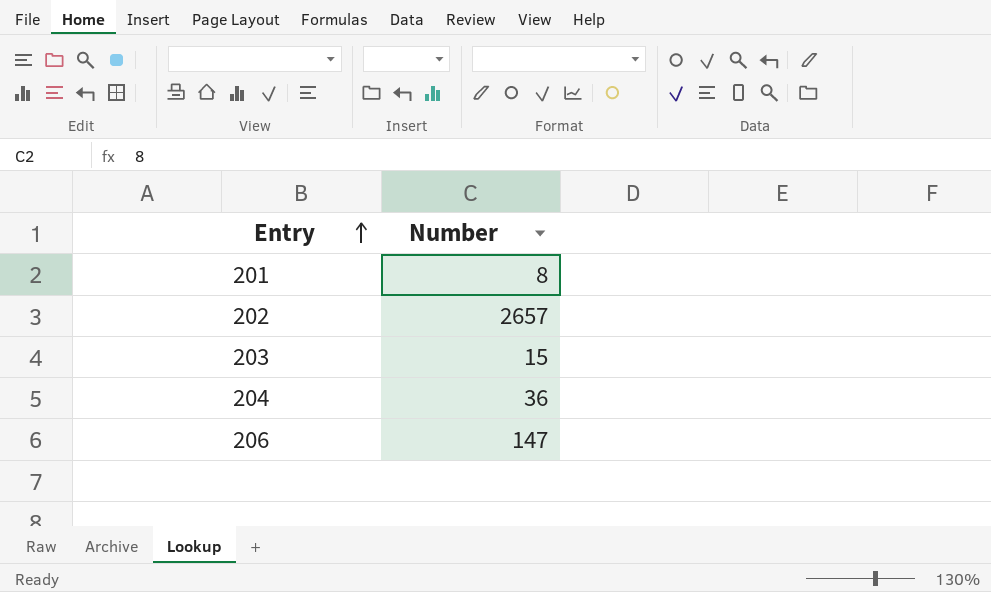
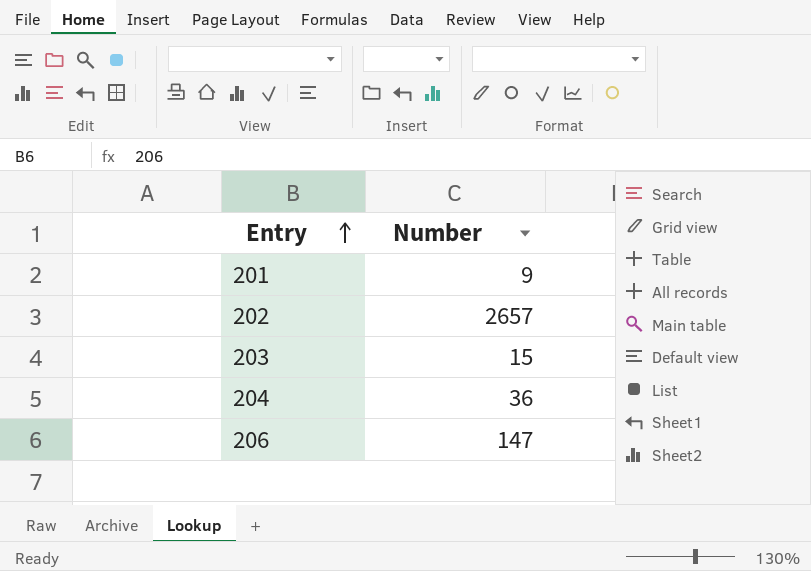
201 | Number: 8 -> 9

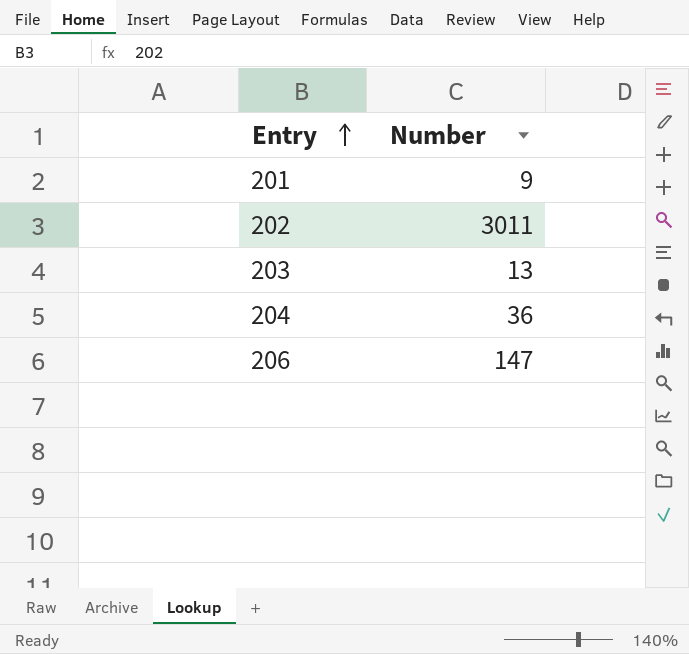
202 | Number: 2657 -> 3011
203 | Number: 15 -> 13

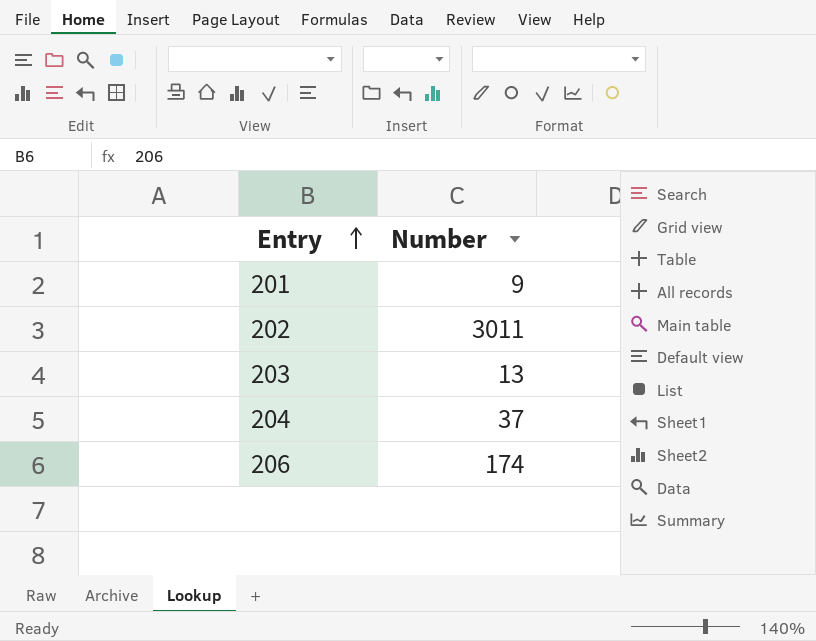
204 | Number: 36 -> 37
206 | Number: 147 -> 174

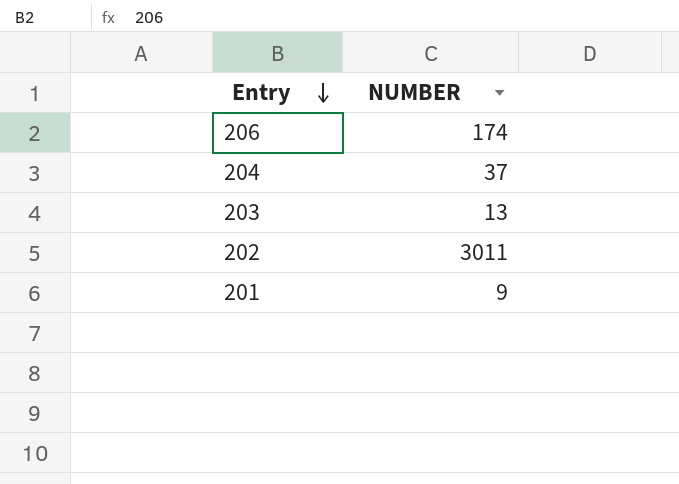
row order: Entry ascending -> Entry descending
column name: Number -> NUMBER

